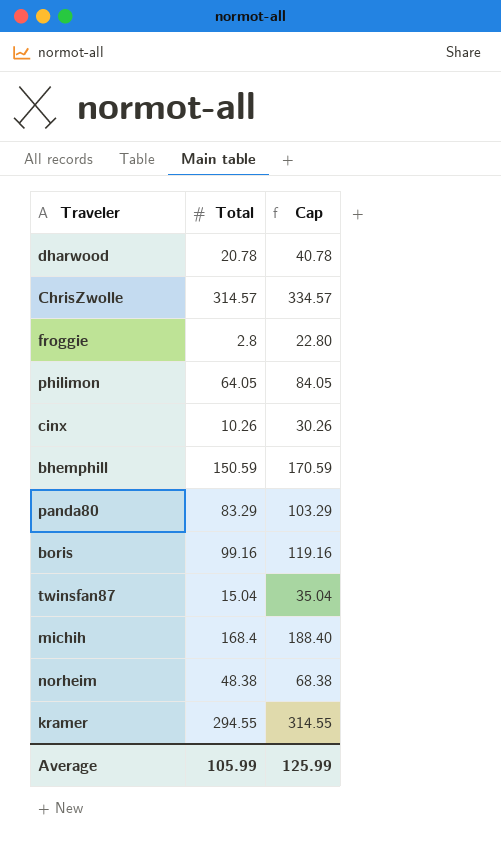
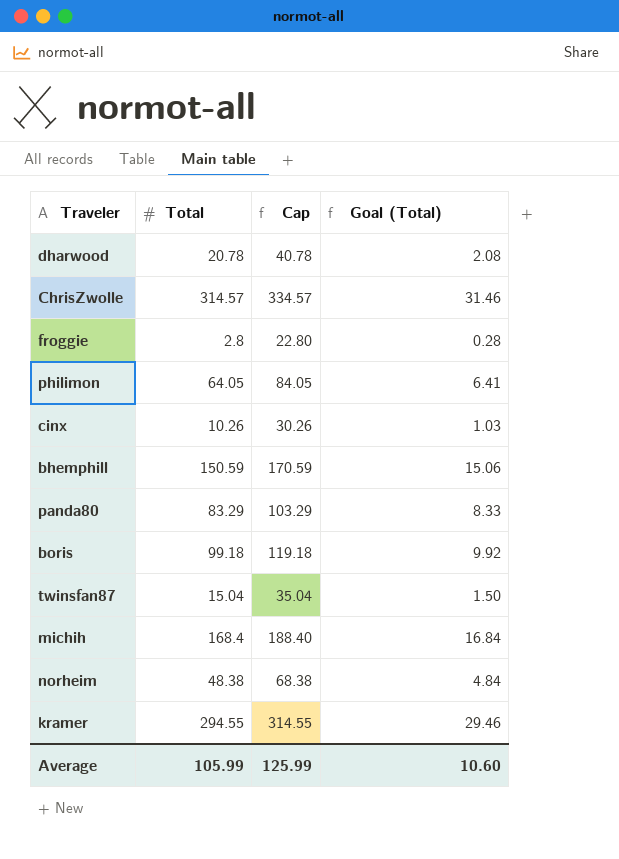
column Goal (Total) | formula: none -> [Total] * 0.1
boris | Total: 99.16 -> 99.18
boris | Cap: 119.16 -> 119.18

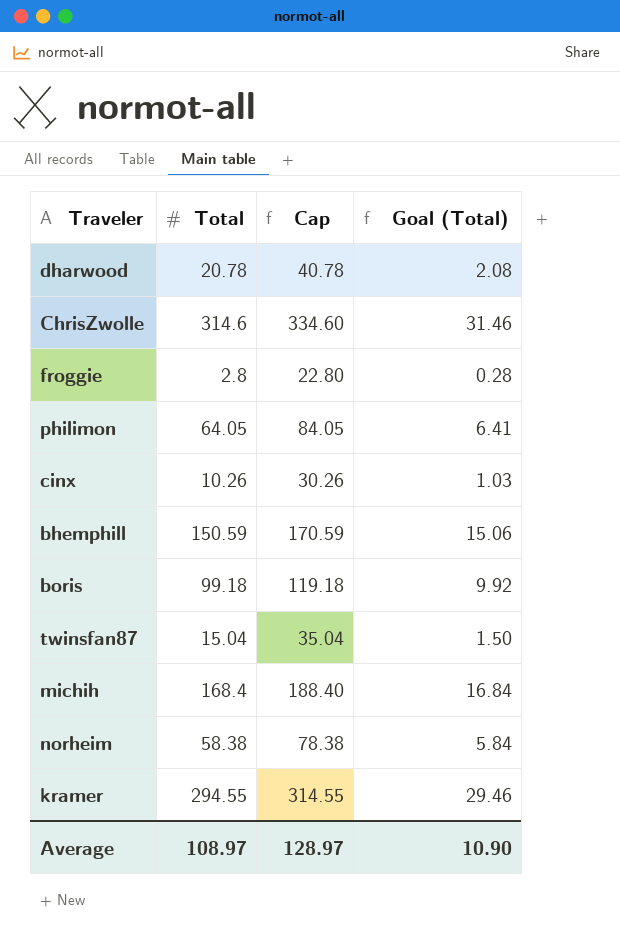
row panda80: 83.29 | 103.29 | 8.33 -> none
ChrisZwolle | Total: 314.57 -> 314.6
ChrisZwolle | Cap: 334.57 -> 334.60
norheim | Total: 48.38 -> 58.38
norheim | Cap: 68.38 -> 78.38
norheim | Goal (Total): 4.84 -> 5.84
Average | Total: 105.99 -> 108.97
Average | Cap: 125.99 -> 128.97
Average | Goal (Total): 10.60 -> 10.90

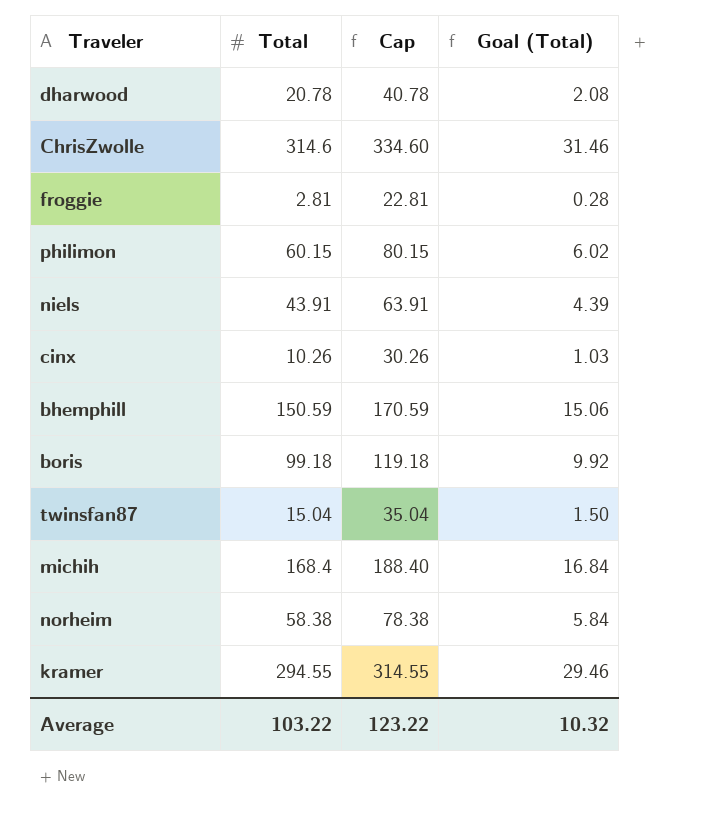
froggie | Total: 2.8 -> 2.81
froggie | Cap: 22.80 -> 22.81
philimon | Total: 64.05 -> 60.15
philimon | Cap: 84.05 -> 80.15
philimon | Goal (Total): 6.41 -> 6.02
row niels: none -> 43.91 | 63.91 | 4.39
Average | Total: 108.97 -> 103.22
Average | Cap: 128.97 -> 123.22
Average | Goal (Total): 10.90 -> 10.32

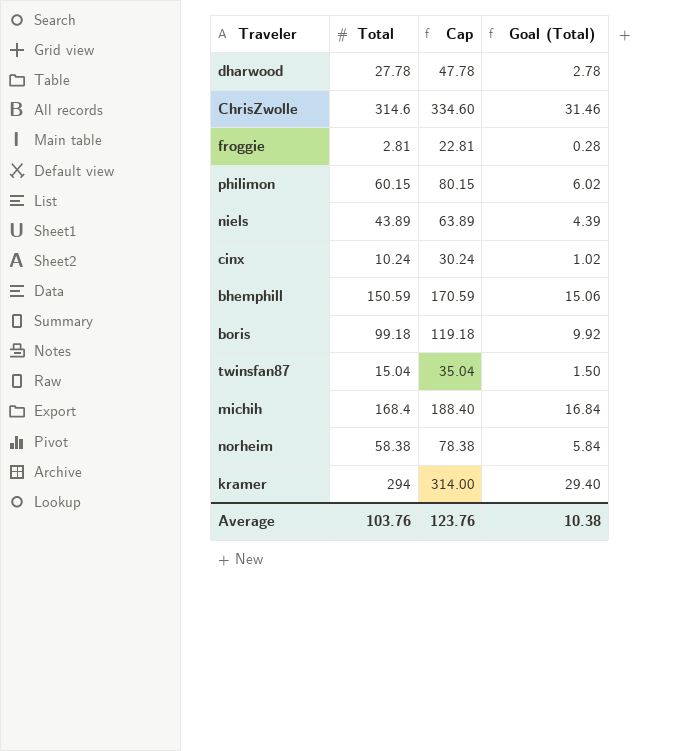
dharwood | Total: 20.78 -> 27.78
dharwood | Cap: 40.78 -> 47.78
dharwood | Goal (Total): 2.08 -> 2.78
niels | Total: 43.91 -> 43.89
niels | Cap: 63.91 -> 63.89
cinx | Total: 10.26 -> 10.24
cinx | Cap: 30.26 -> 30.24
cinx | Goal (Total): 1.03 -> 1.02
kramer | Total: 294.55 -> 294
kramer | Cap: 314.55 -> 314.00
kramer | Goal (Total): 29.46 -> 29.40
Average | Total: 103.22 -> 103.76
Average | Cap: 123.22 -> 123.76
Average | Goal (Total): 10.32 -> 10.38

